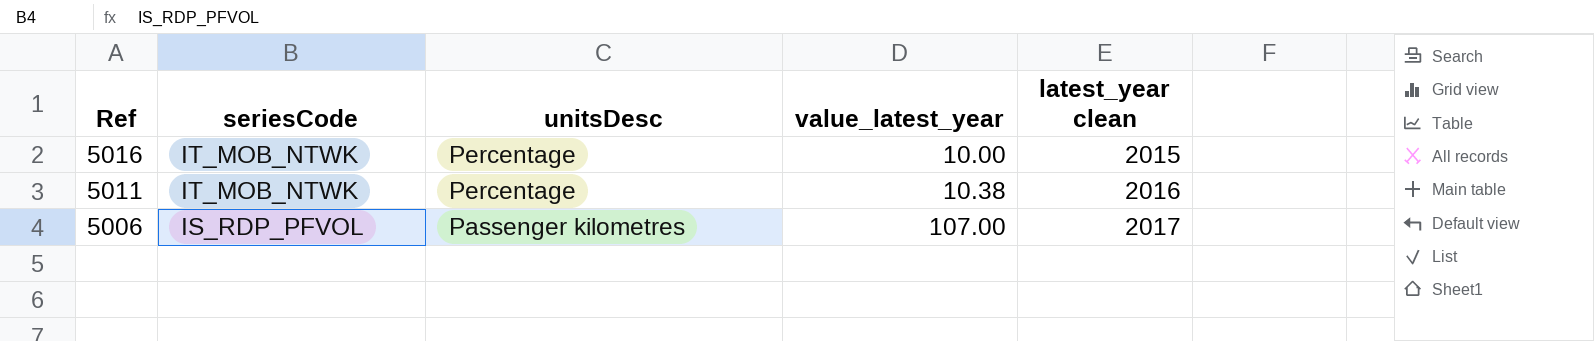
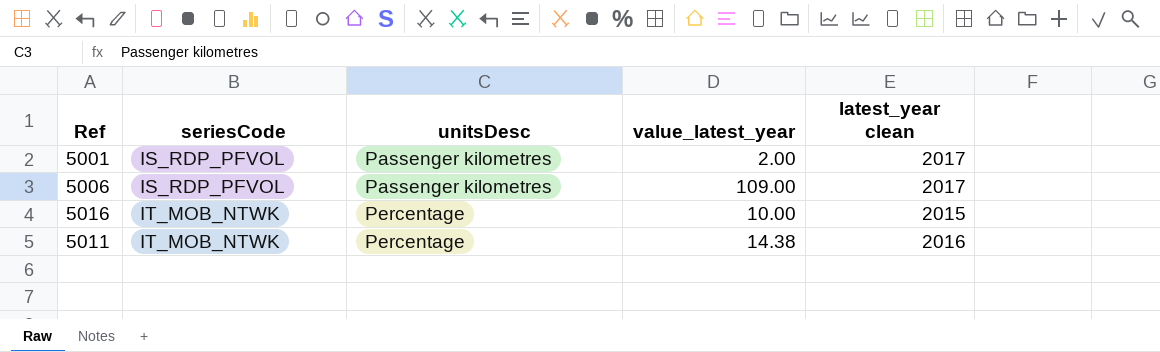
row order: Ref descending -> seriesCode ascending
row 5001: none -> IS_RDP_PFVOL | Passenger kilometres | 2.00 | 2017
5006 | value_latest_year: 107.00 -> 109.00
5011 | value_latest_year: 10.38 -> 14.38

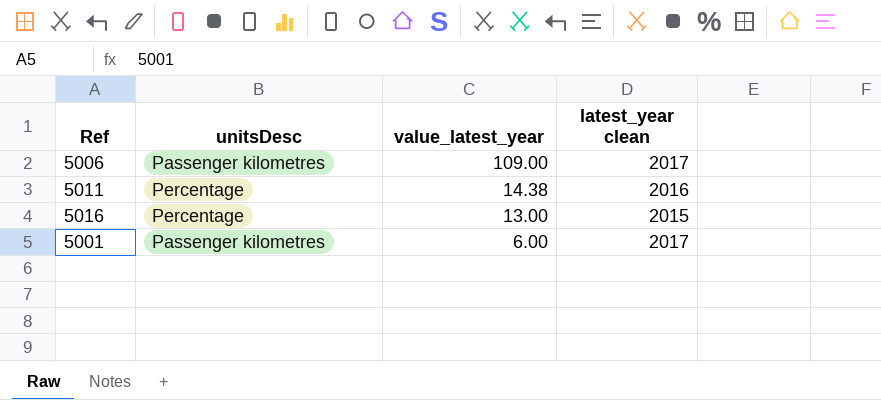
row order: seriesCode ascending -> value_latest_year descending
column seriesCode | position: 2 -> none
5016 | value_latest_year: 10.00 -> 13.00
5001 | value_latest_year: 2.00 -> 6.00

